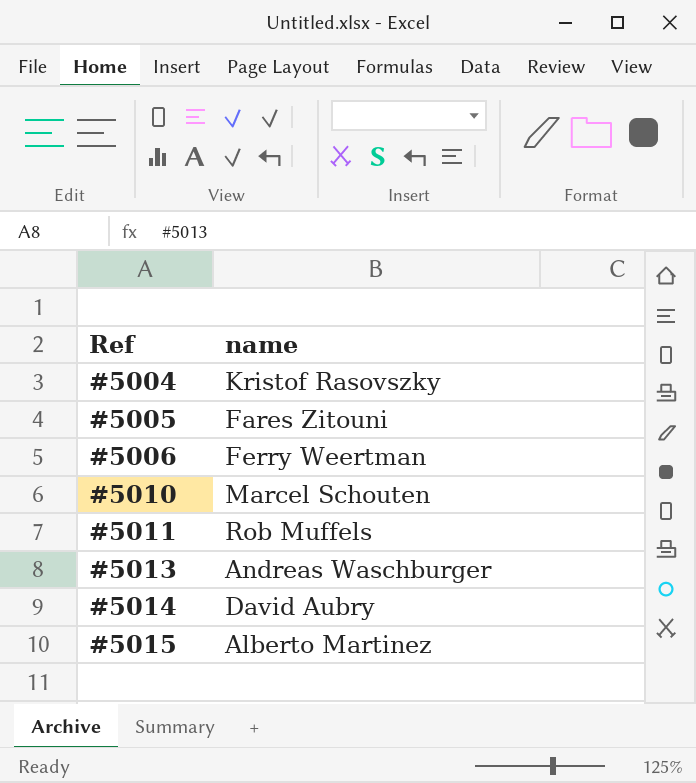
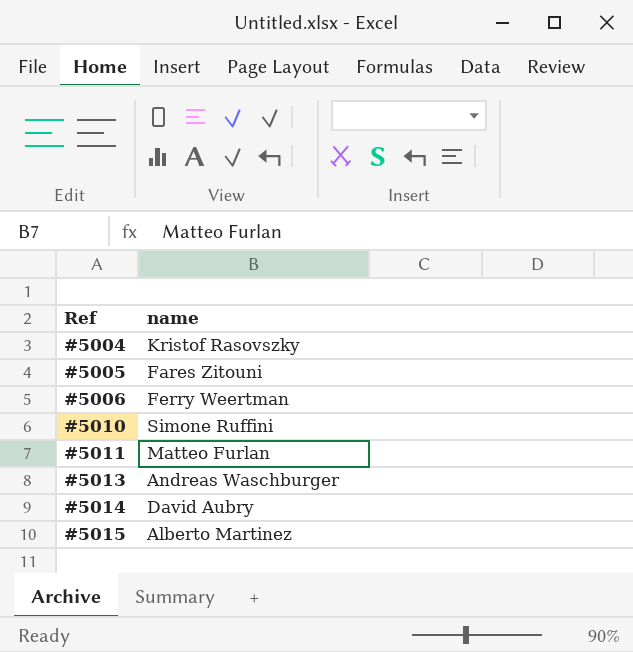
#5010 | name: Marcel Schouten -> Simone Ruffini
#5011 | name: Rob Muffels -> Matteo Furlan

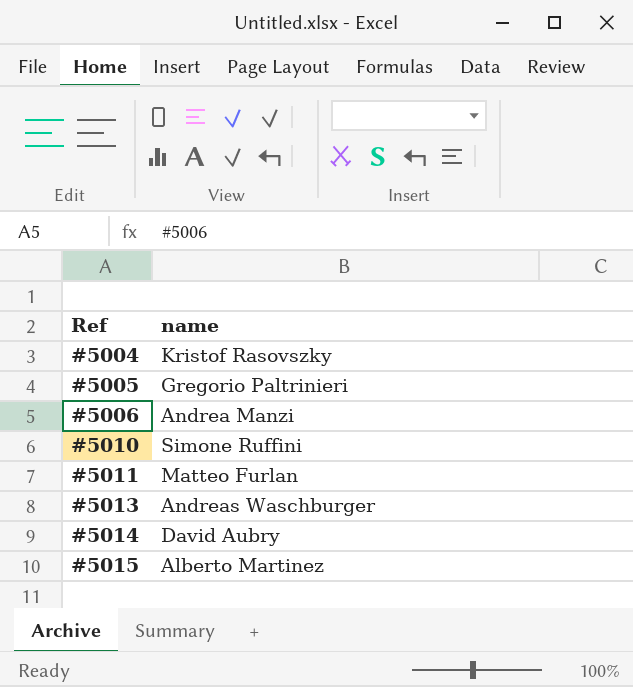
#5005 | name: Fares Zitouni -> Gregorio Paltrinieri
#5006 | name: Ferry Weertman -> Andrea Manzi

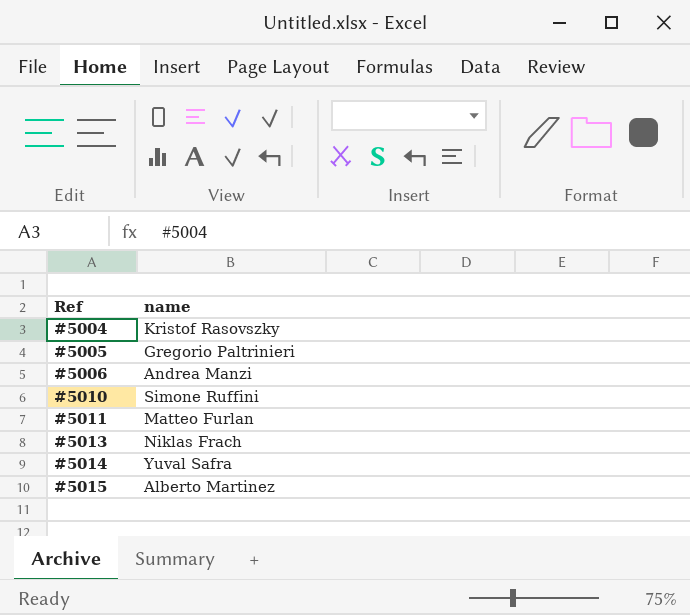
#5013 | name: Andreas Waschburger -> Niklas Frach
#5014 | name: David Aubry -> Yuval Safra

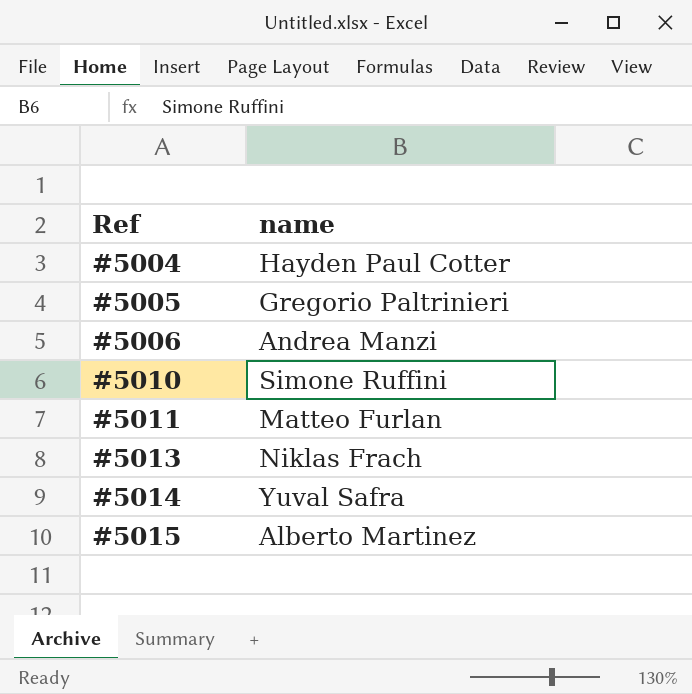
#5004 | name: Kristof Rasovszky -> Hayden Paul Cotter

